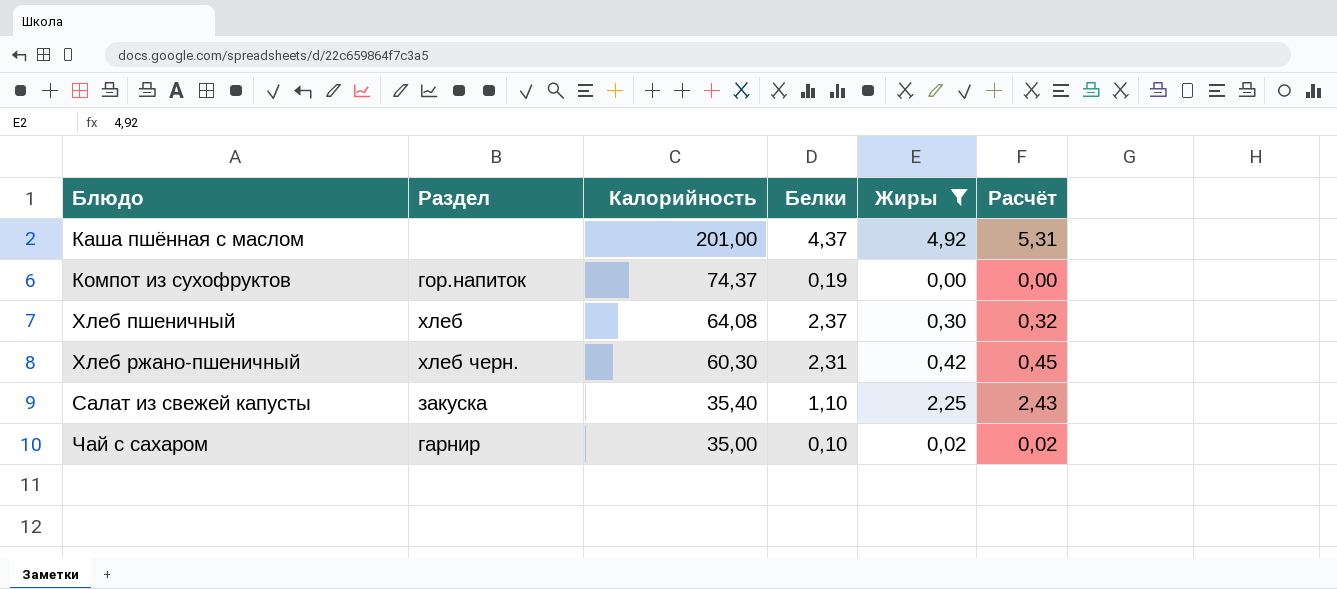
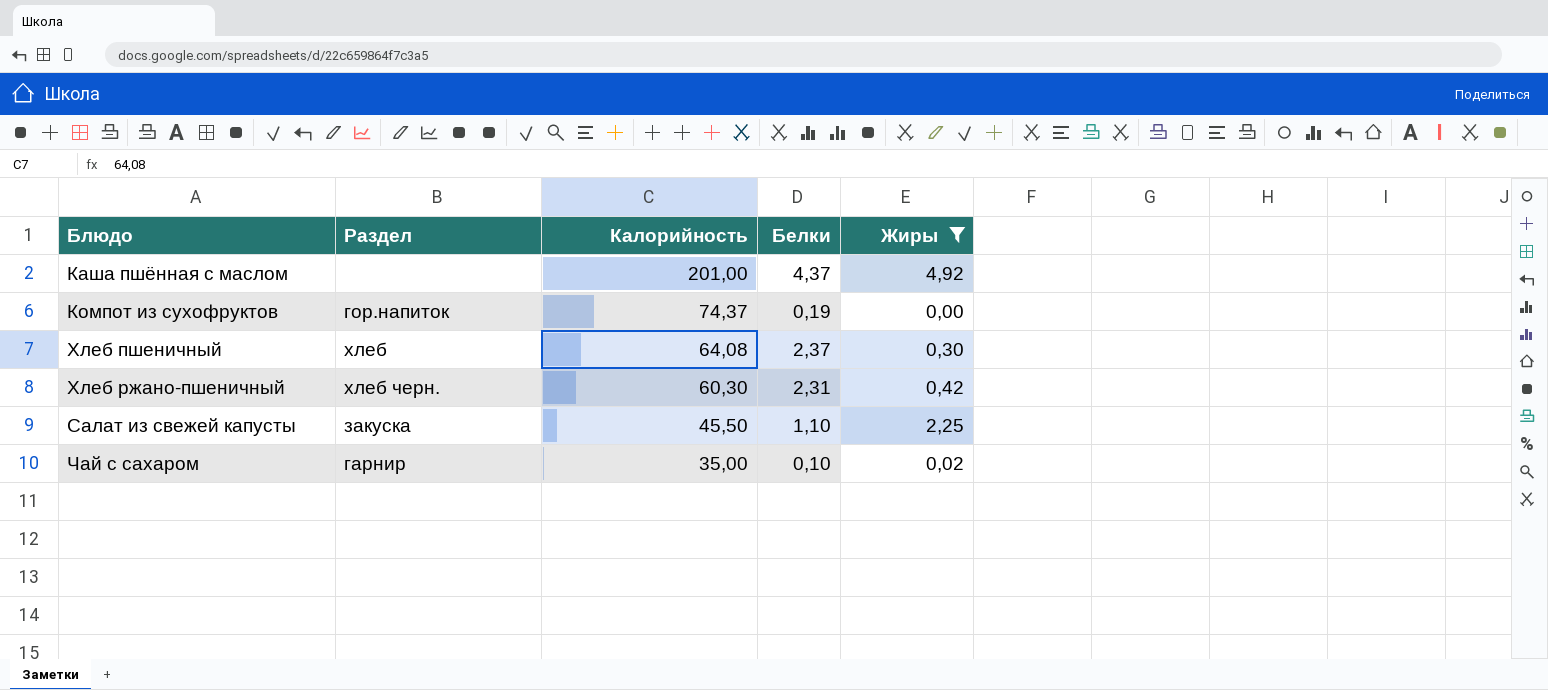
column Расчёт | formula: [Жиры] * 1,08 -> none
Салат из свежей капусты | Калорийность: 35,40 -> 45,50

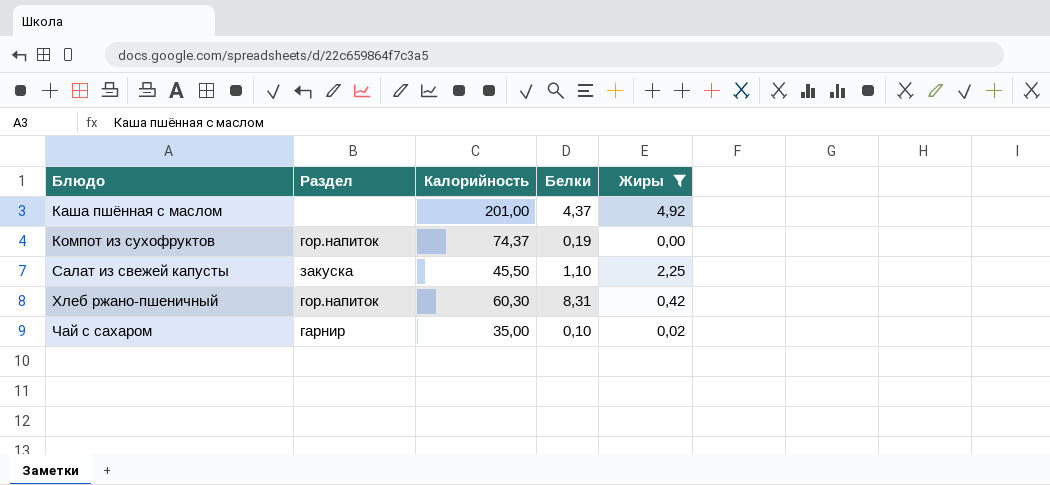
row order: Калорийность descending -> Блюдо ascending
row Хлеб пшеничный: хлеб | 64,08 | 2,37 | 0,30 -> none
Хлеб ржано-пшеничный | Раздел: хлеб черн. -> гор.напиток
Хлеб ржано-пшеничный | Белки: 2,31 -> 8,31

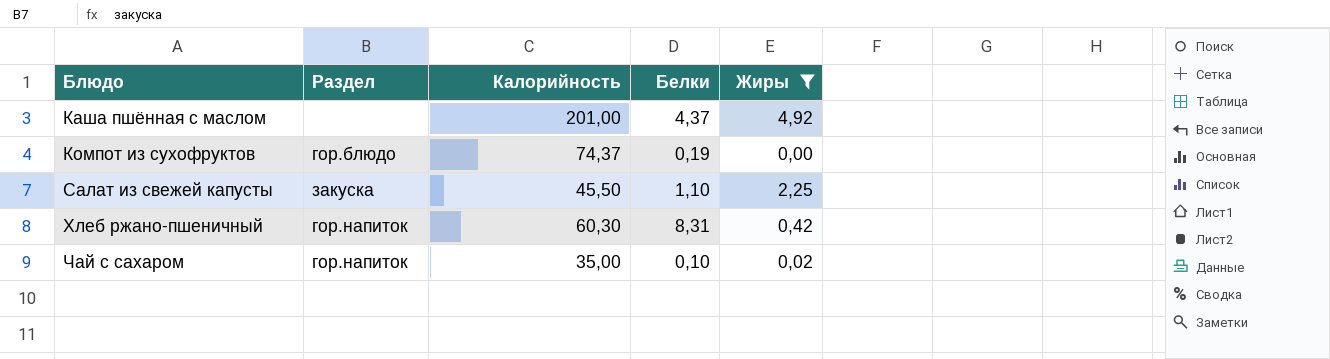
Компот из сухофруктов | Раздел: гор.напиток -> гор.блюдо
Чай с сахаром | Раздел: гарнир -> гор.напиток

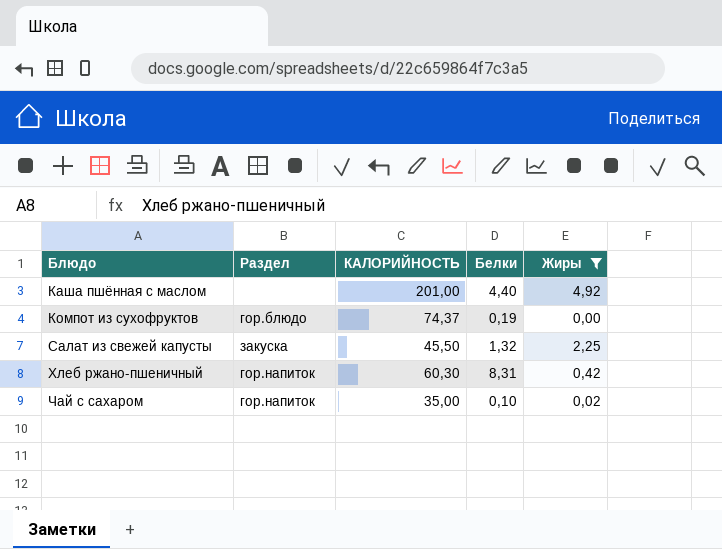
column name: Калорийность -> КАЛОРИЙНОСТЬ
Каша пшённая с маслом | Белки: 4,37 -> 4,40
Салат из свежей капусты | Белки: 1,10 -> 1,32

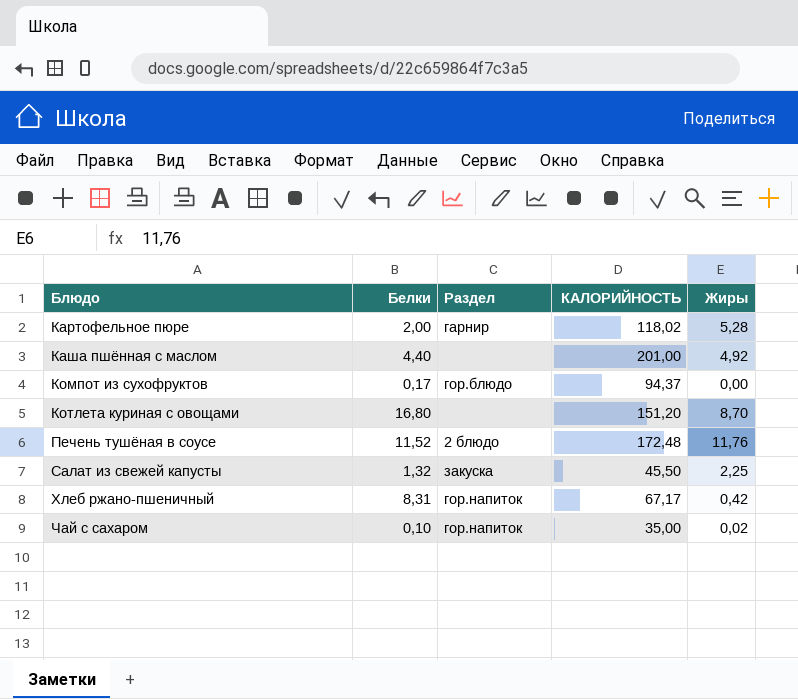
filter: Жиры <= 4,92 -> none
column Белки | position: 4 -> 2
Компот из сухофруктов | Белки: 0,19 -> 0,17
Компот из сухофруктов | КАЛОРИЙНОСТЬ: 74,37 -> 94,37
Хлеб ржано-пшеничный | КАЛОРИЙНОСТЬ: 60,30 -> 67,17

